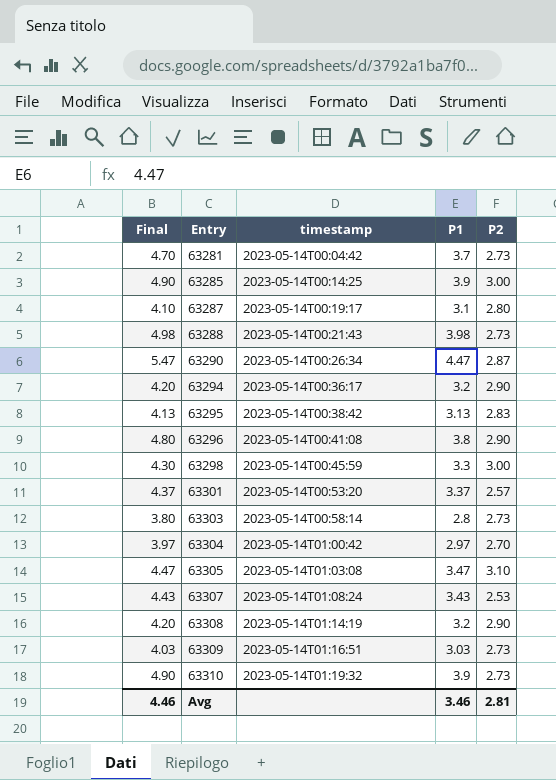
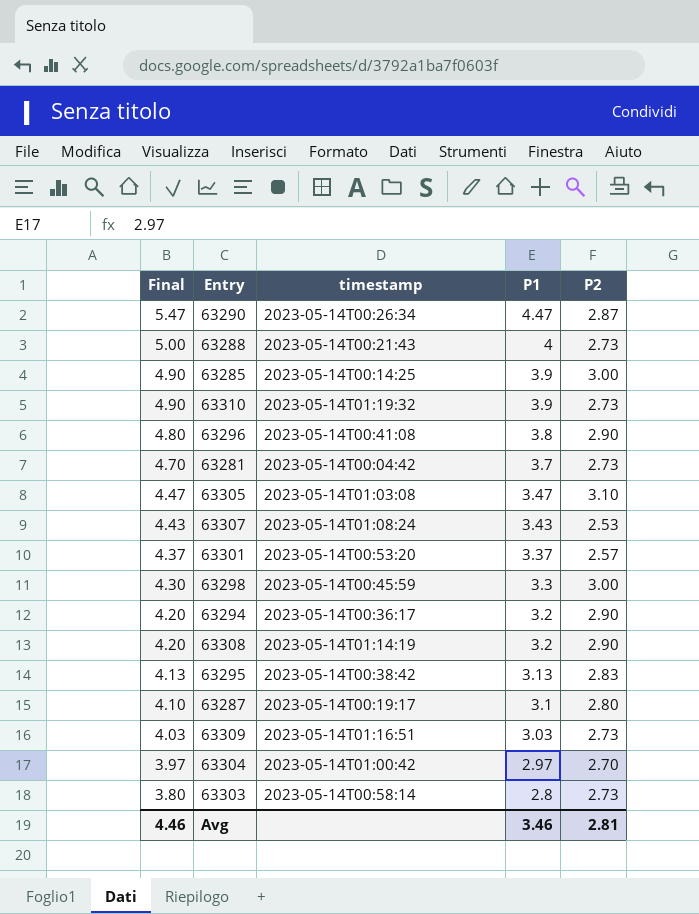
row order: Entry ascending -> Final descending
63288 | Final: 4.98 -> 5.00
63288 | P1: 3.98 -> 4

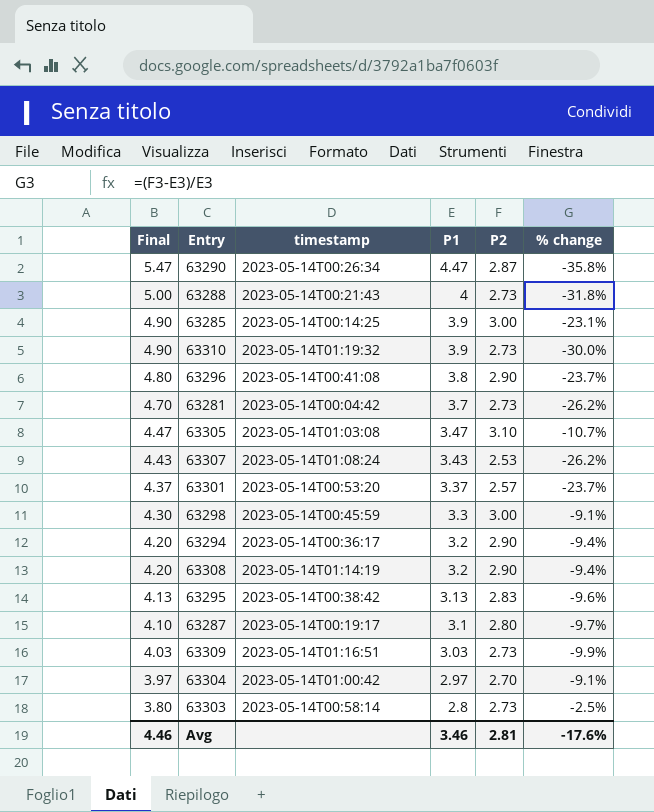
column % change | formula: none -> ([P2] - [P1]) / [P1]

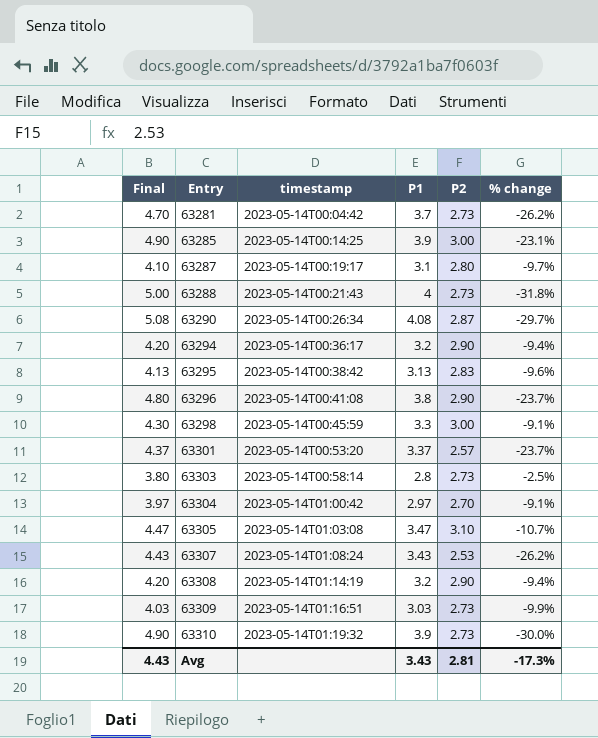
row order: Final descending -> Entry ascending
63290 | Final: 5.47 -> 5.08
63290 | P1: 4.47 -> 4.08
63290 | % change: -35.8% -> -29.7%
Avg | Final: 4.46 -> 4.43
Avg | P1: 3.46 -> 3.43
Avg | % change: -17.6% -> -17.3%

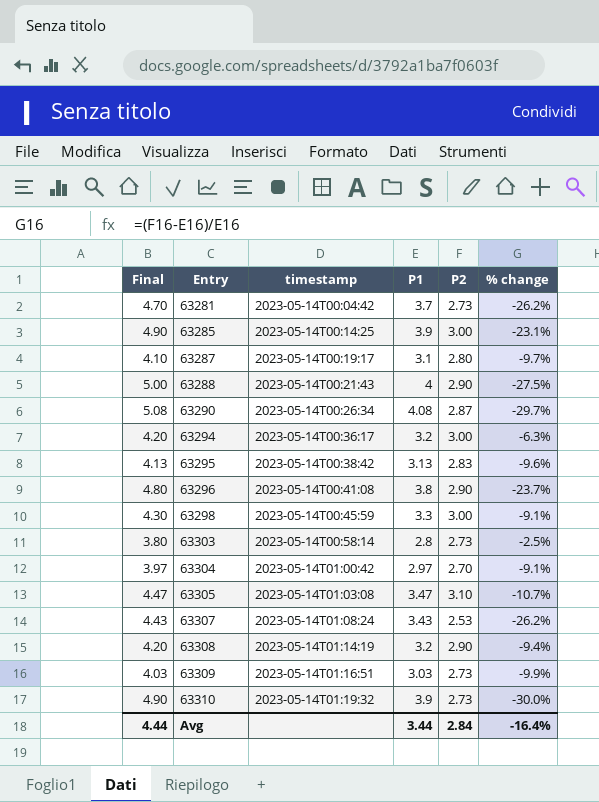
row 63301: 4.37 | 2023-05-14T00:53:20 | 3.37 | 2.57 | -23.7% -> none
63288 | P2: 2.73 -> 2.90
63288 | % change: -31.8% -> -27.5%
63294 | P2: 2.90 -> 3.00
63294 | % change: -9.4% -> -6.3%
Avg | Final: 4.43 -> 4.44
Avg | P1: 3.43 -> 3.44
Avg | P2: 2.81 -> 2.84
Avg | % change: -17.3% -> -16.4%

